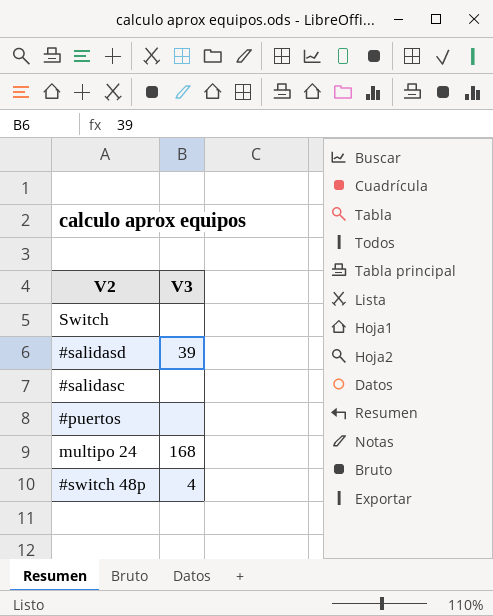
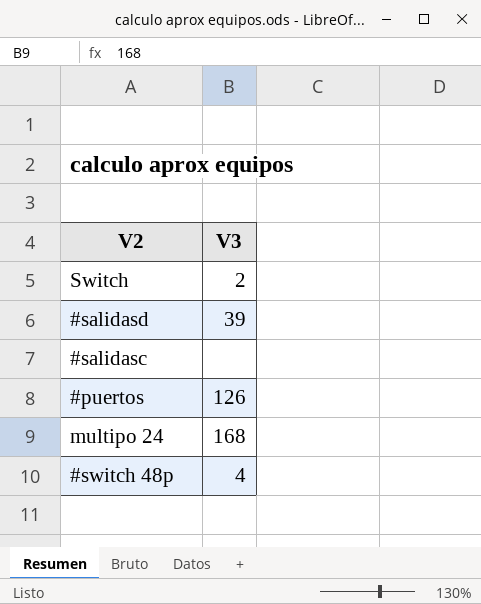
Switch | V3: none -> 2
#puertos | V3: none -> 126

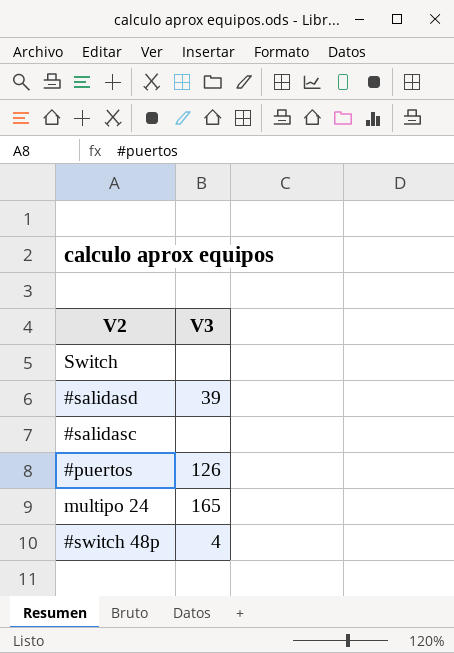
Switch | V3: 2 -> none
multipo 24 | V3: 168 -> 165

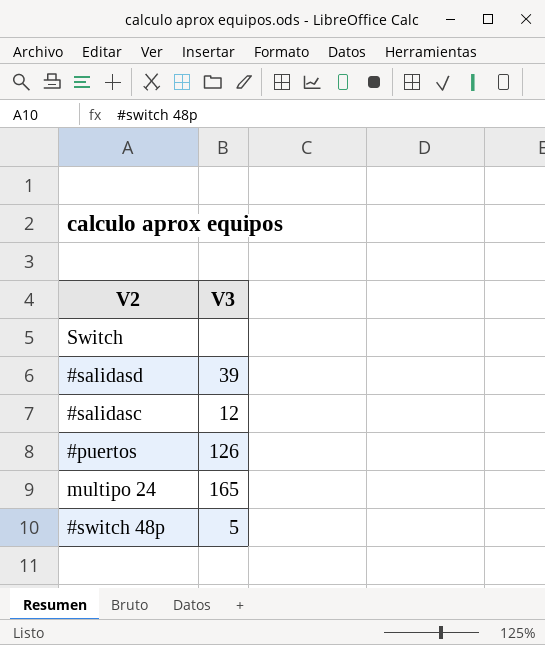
#salidasc | V3: none -> 12
#switch 48p | V3: 4 -> 5

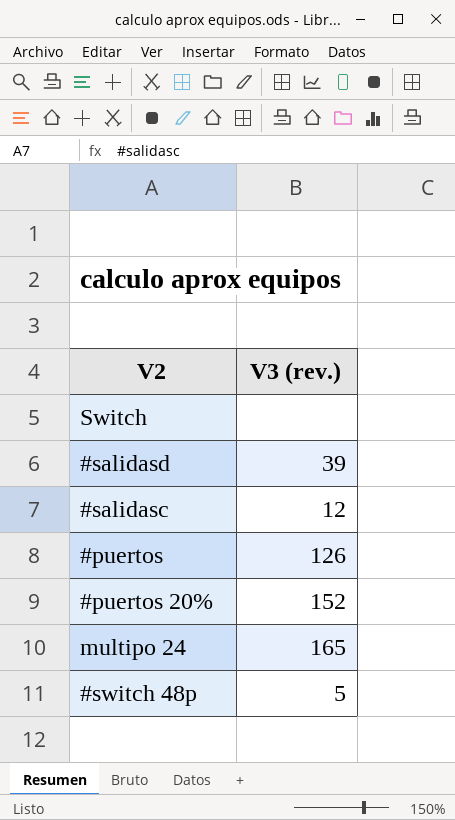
column name: V3 -> V3 (rev.)
row #puertos 20%: none -> 152

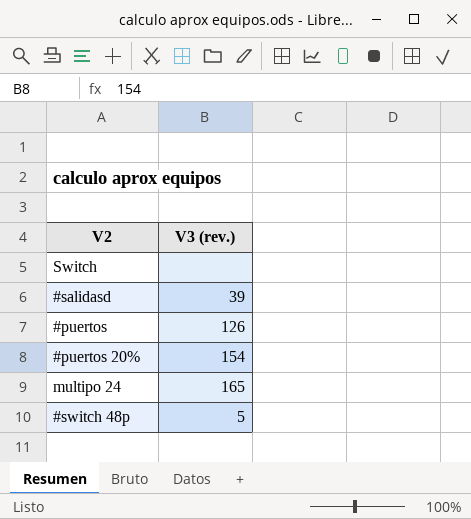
row #salidasc: 12 -> none
#puertos 20% | V3 (rev.): 152 -> 154

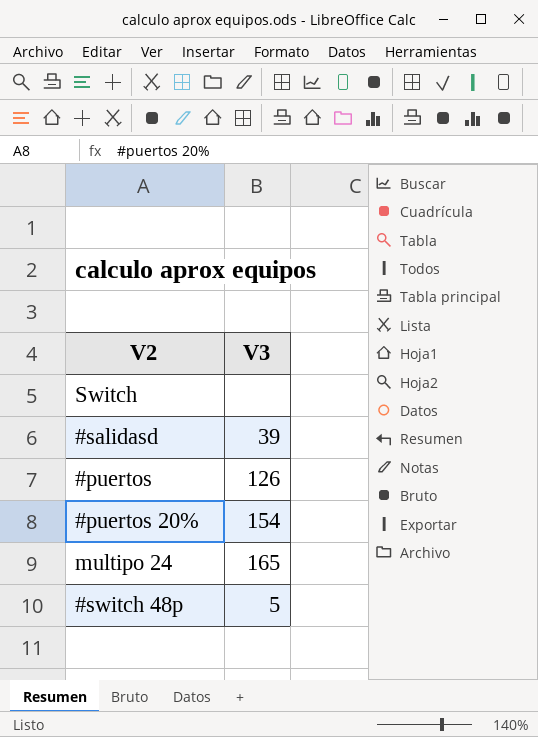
column name: V3 (rev.) -> V3

